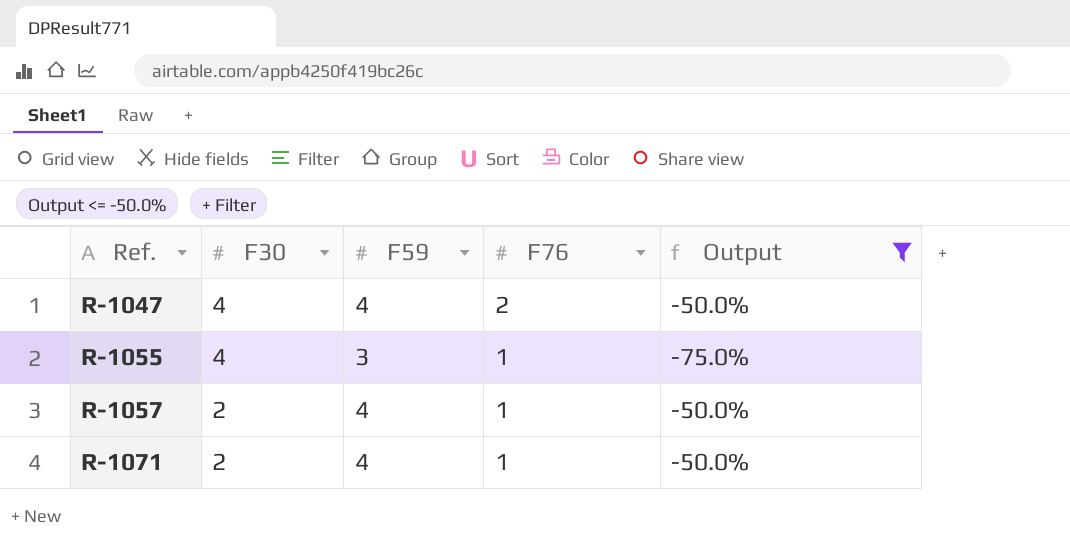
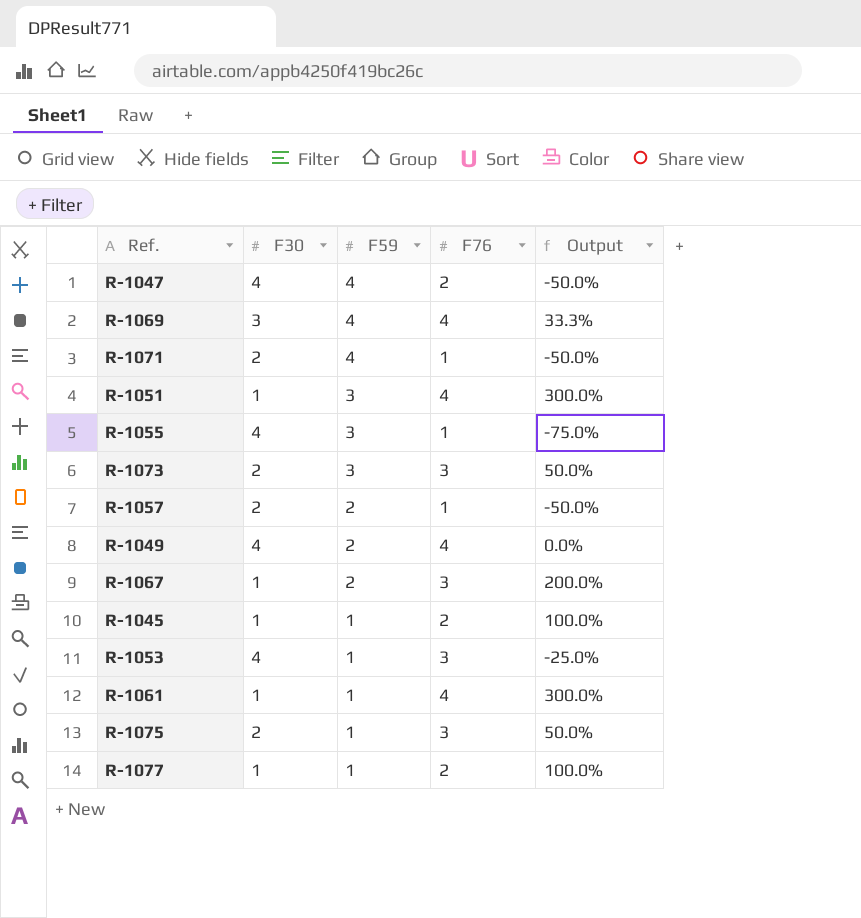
filter: Output <= -50.0% -> none
row order: Ref. ascending -> F59 descending
R-1057 | F59: 4 -> 2

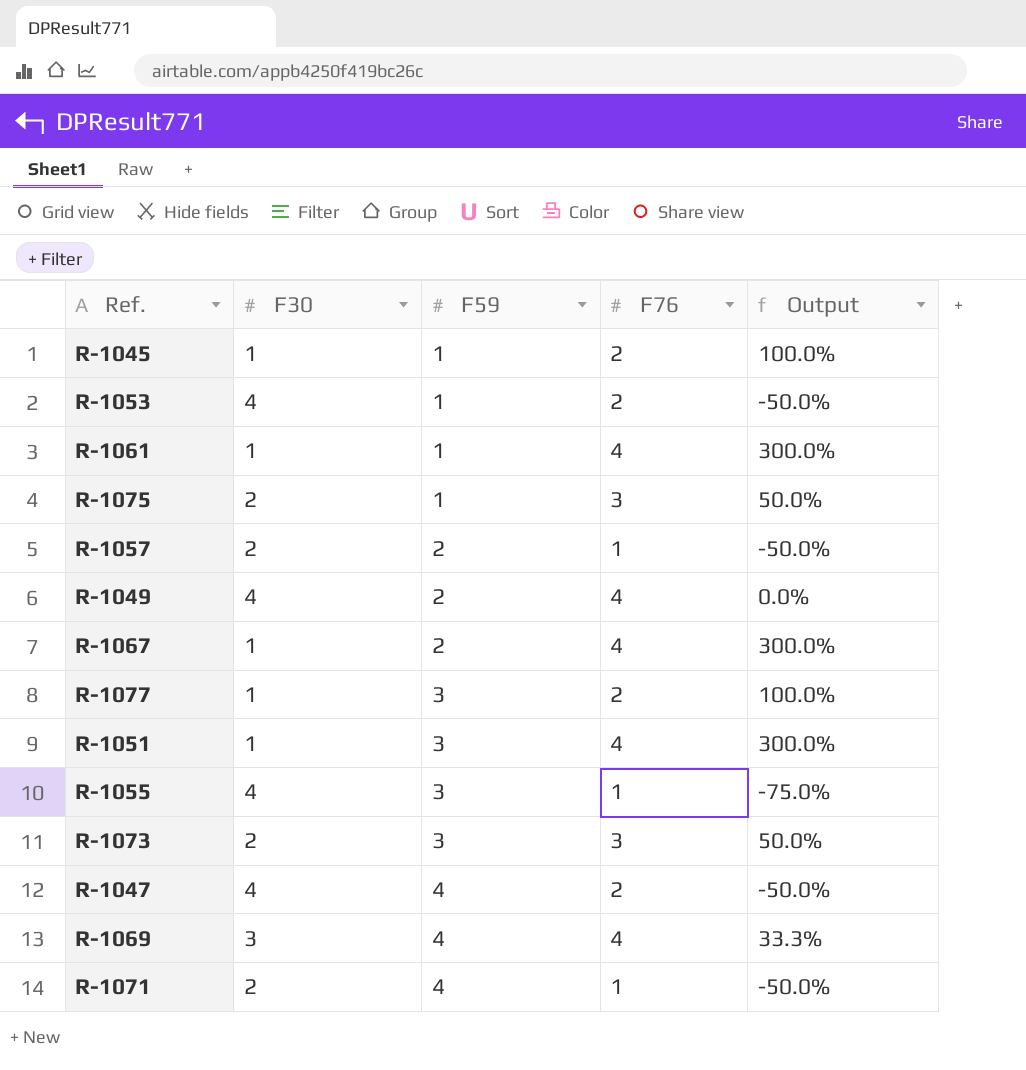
row order: F59 descending -> F59 ascending
R-1053 | F76: 3 -> 2
R-1053 | Output: -25.0% -> -50.0%
R-1067 | F76: 3 -> 4
R-1067 | Output: 200.0% -> 300.0%
R-1077 | F59: 1 -> 3

